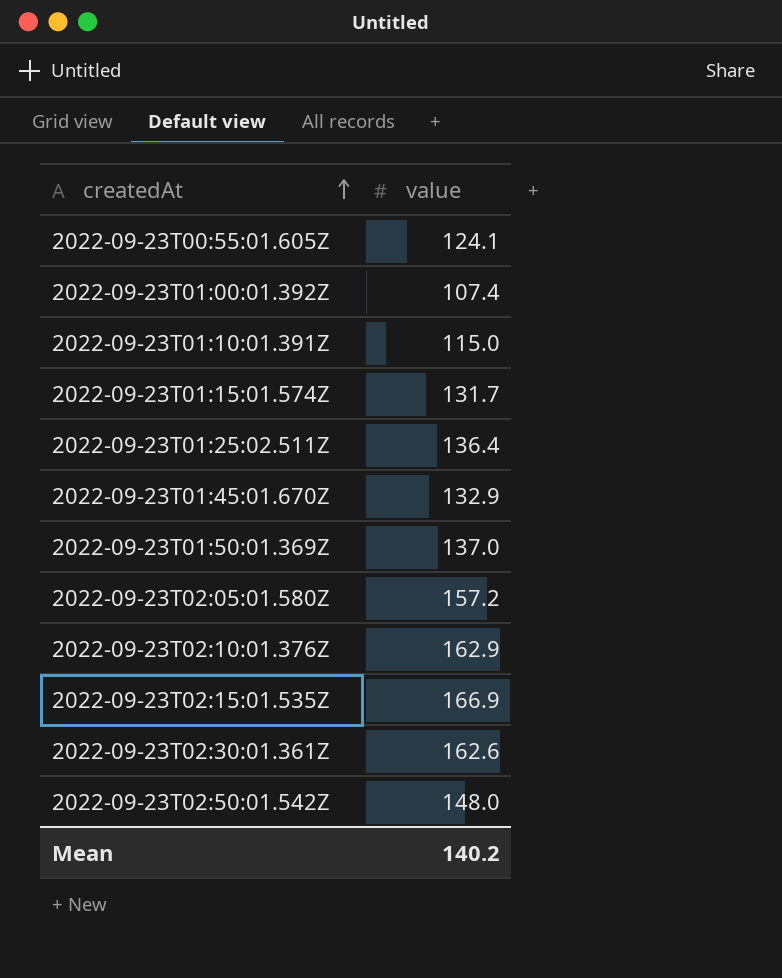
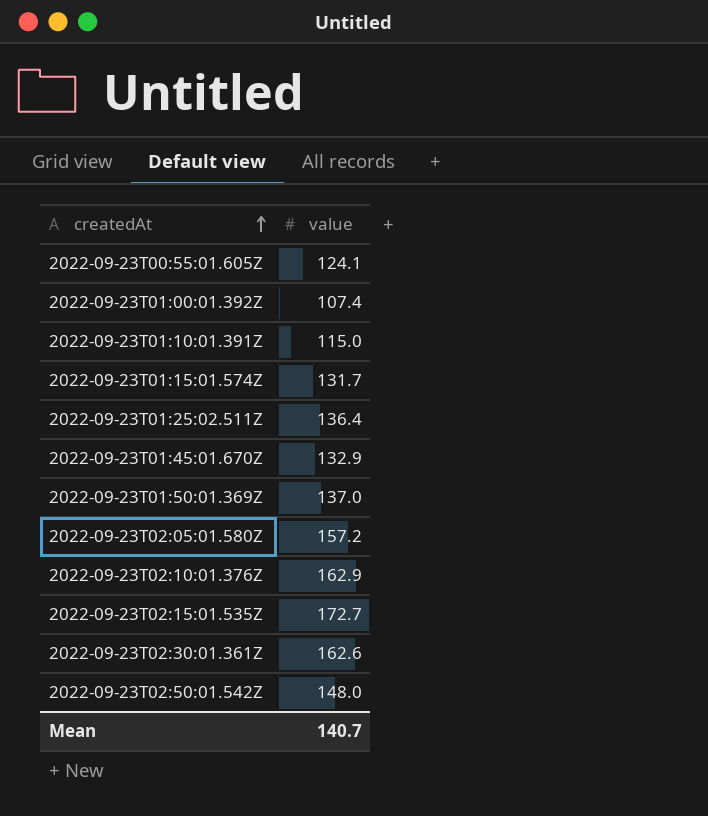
2022-09-23T02:15:01.535Z | value: 166.9 -> 172.7
Mean | value: 140.2 -> 140.7

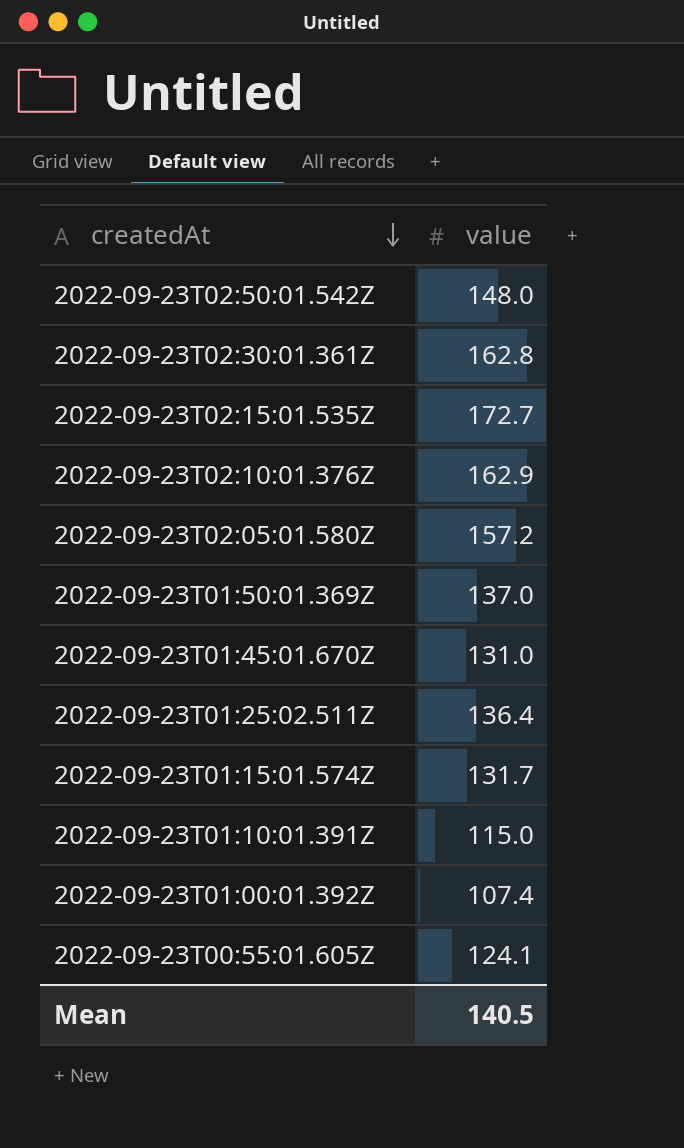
row order: createdAt ascending -> createdAt descending
2022-09-23T02:30:01.361Z | value: 162.6 -> 162.8
2022-09-23T01:45:01.670Z | value: 132.9 -> 131.0
Mean | value: 140.7 -> 140.5

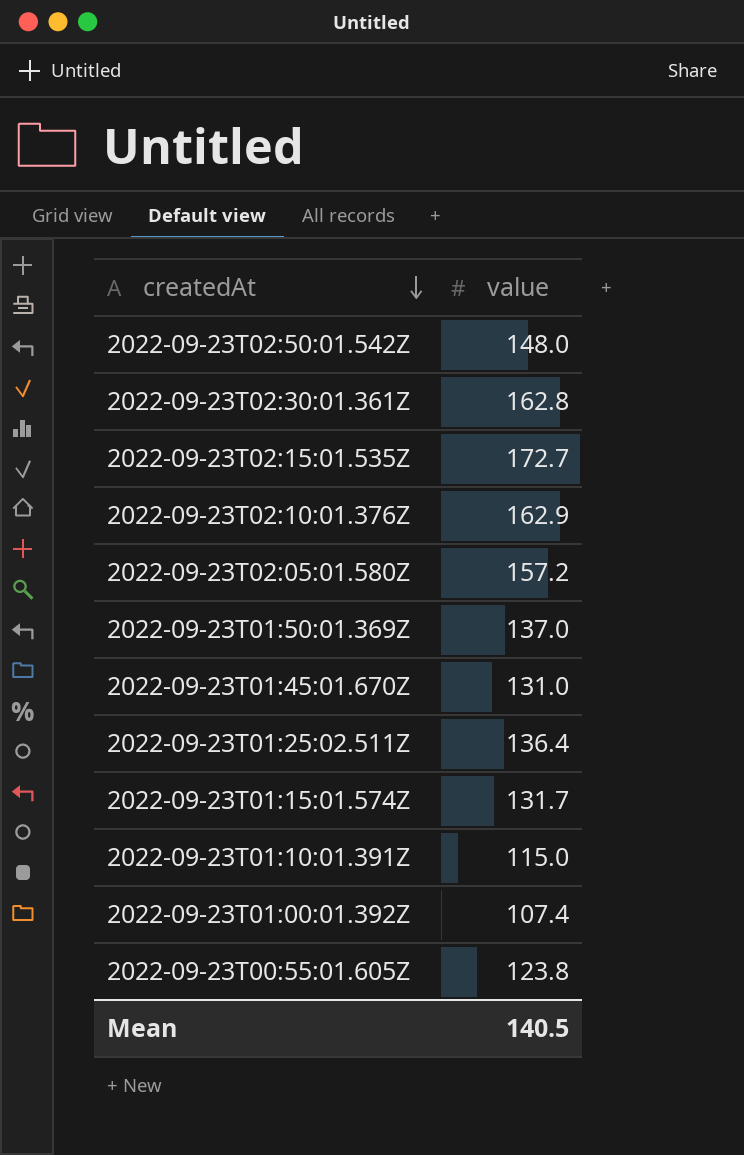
2022-09-23T00:55:01.605Z | value: 124.1 -> 123.8

